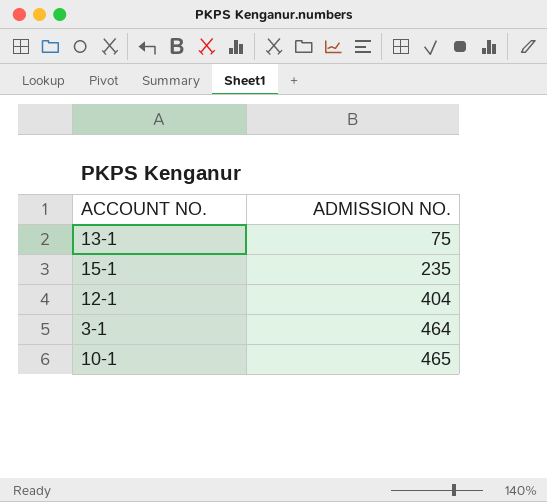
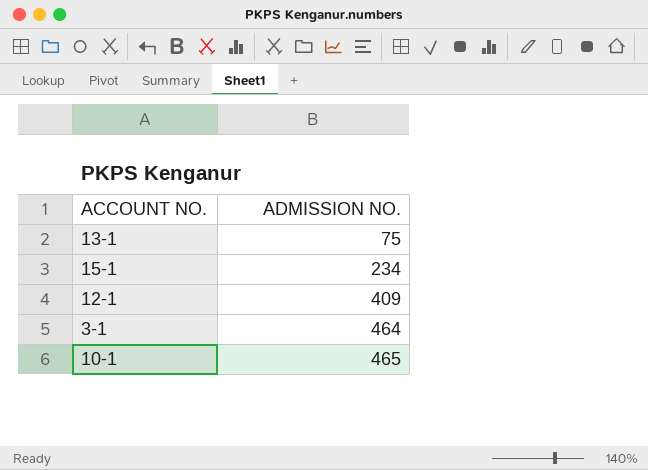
15-1 | ADMISSION NO.: 235 -> 234
12-1 | ADMISSION NO.: 404 -> 409

